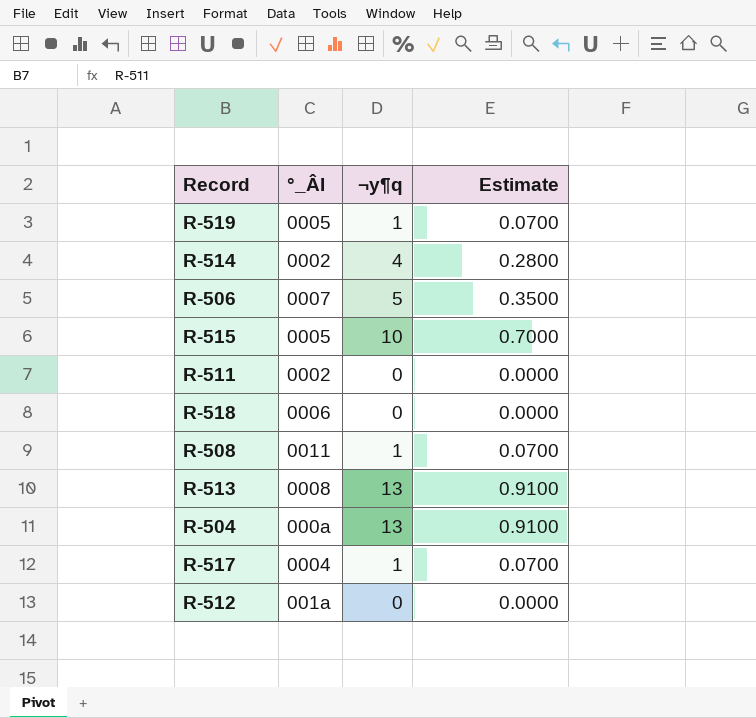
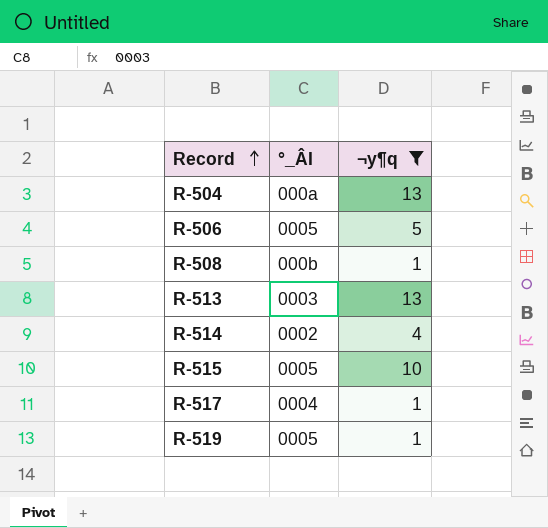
filter: none -> ¬y¶q != 0
row order: none -> Record ascending
column Estimate | formula: [¬y¶q] * 0.07 -> none
R-506 | °_ÂI: 0007 -> 0005
R-508 | °_ÂI: 0011 -> 000b
R-513 | °_ÂI: 0008 -> 0003

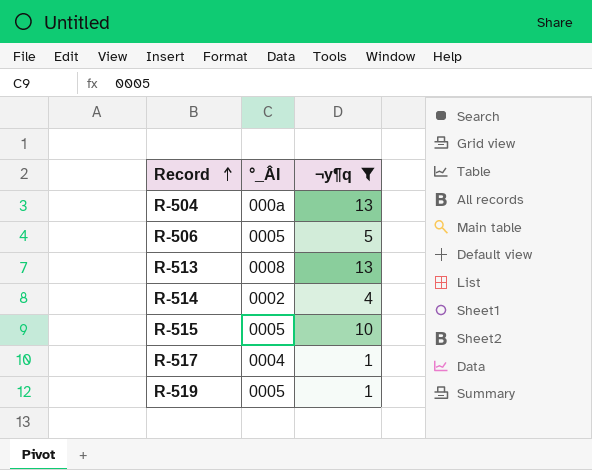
row R-508: 000b | 1 -> none
R-513 | °_ÂI: 0003 -> 0008

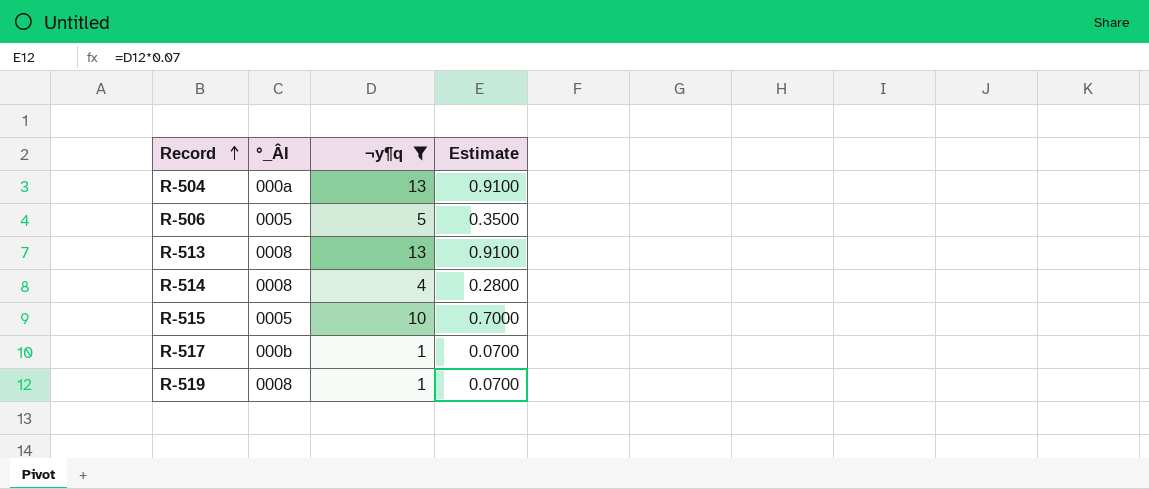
column Estimate | formula: none -> [¬y¶q] * 0.07
R-514 | °_ÂI: 0002 -> 0008
R-517 | °_ÂI: 0004 -> 000b
R-519 | °_ÂI: 0005 -> 0008

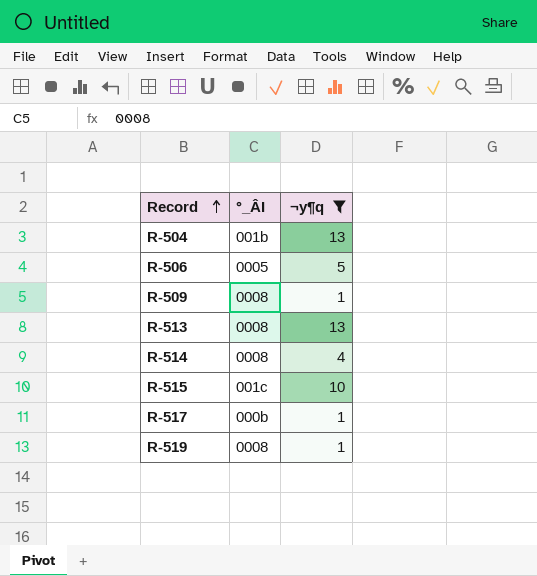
column Estimate | formula: [¬y¶q] * 0.07 -> none
R-504 | °_ÂI: 000a -> 001b
row R-509: none -> 0008 | 1
R-515 | °_ÂI: 0005 -> 001c

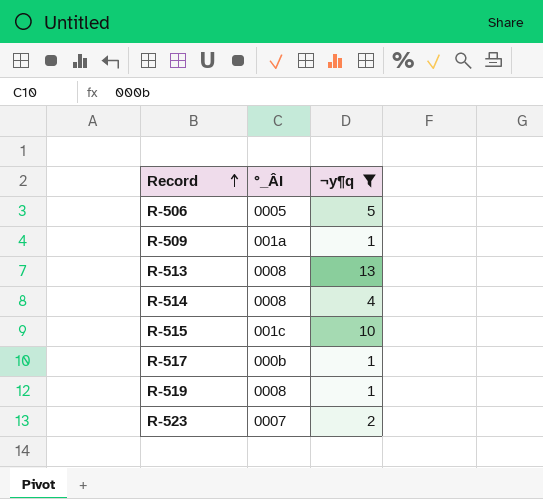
row R-504: 001b | 13 -> none
R-509 | °_ÂI: 0008 -> 001a
row R-523: none -> 0007 | 2

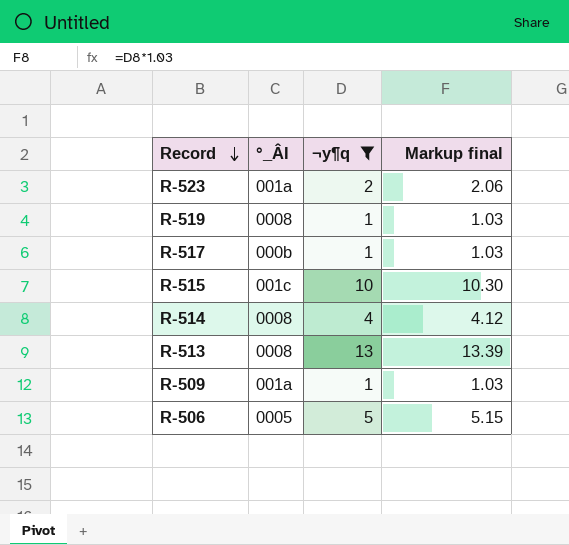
row order: Record ascending -> Record descending
column Markup final | formula: none -> [¬y¶q] * 1.03
R-523 | °_ÂI: 0007 -> 001a

